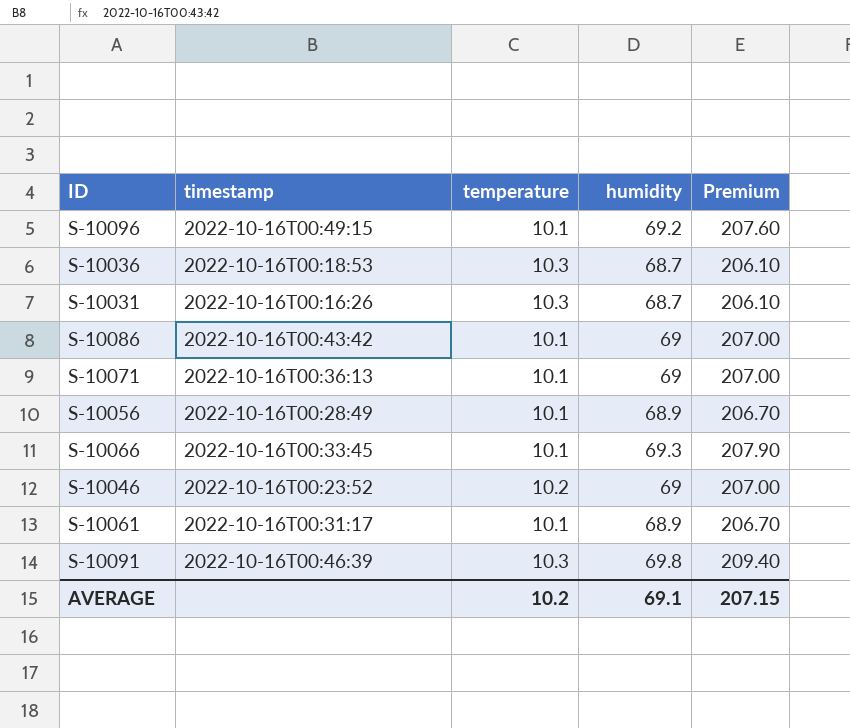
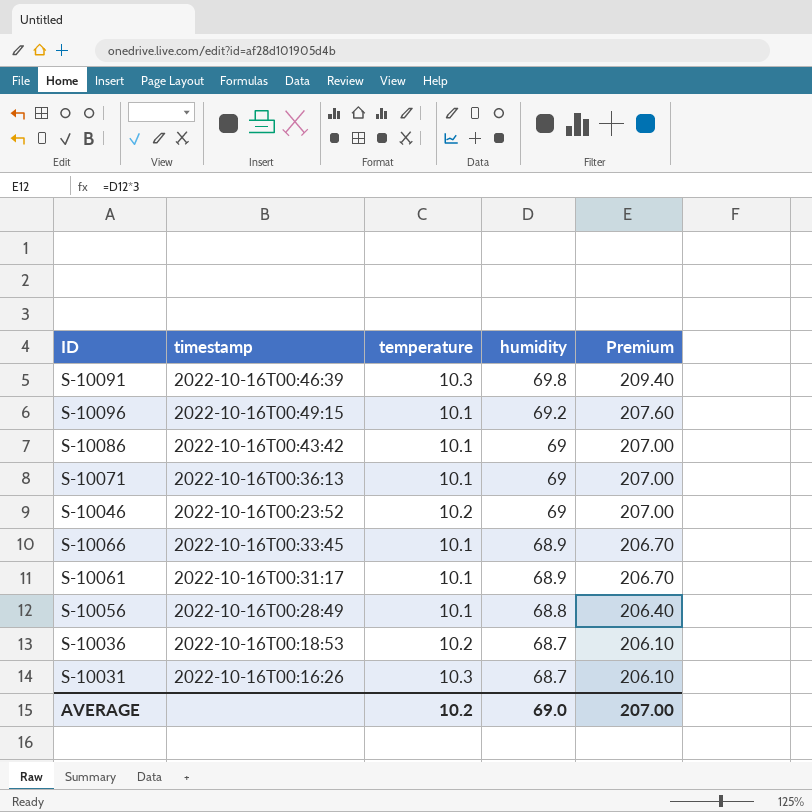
row order: none -> humidity descending
S-10066 | humidity: 69.3 -> 68.9
S-10066 | Premium: 207.90 -> 206.70
S-10056 | humidity: 68.9 -> 68.8
S-10056 | Premium: 206.70 -> 206.40
S-10036 | temperature: 10.3 -> 10.2
AVERAGE | humidity: 69.1 -> 69.0
AVERAGE | Premium: 207.15 -> 207.00

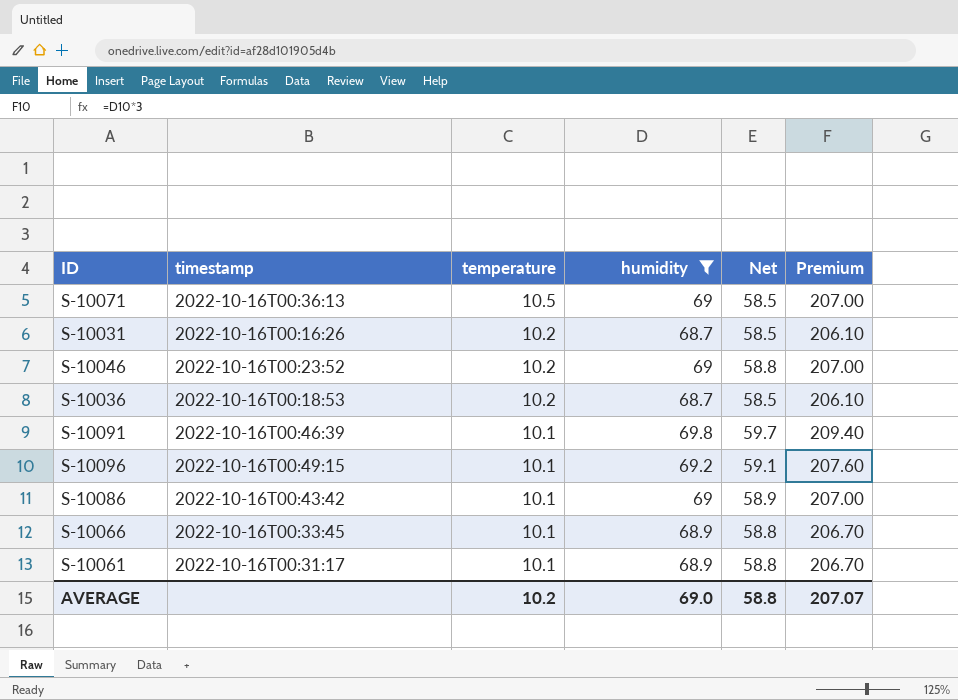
filter: none -> humidity != 68.8
row order: humidity descending -> temperature descending
column Net | formula: none -> [humidity] - [temperature]
S-10071 | temperature: 10.1 -> 10.5
S-10031 | temperature: 10.3 -> 10.2
S-10091 | temperature: 10.3 -> 10.1
AVERAGE | Premium: 207.00 -> 207.07

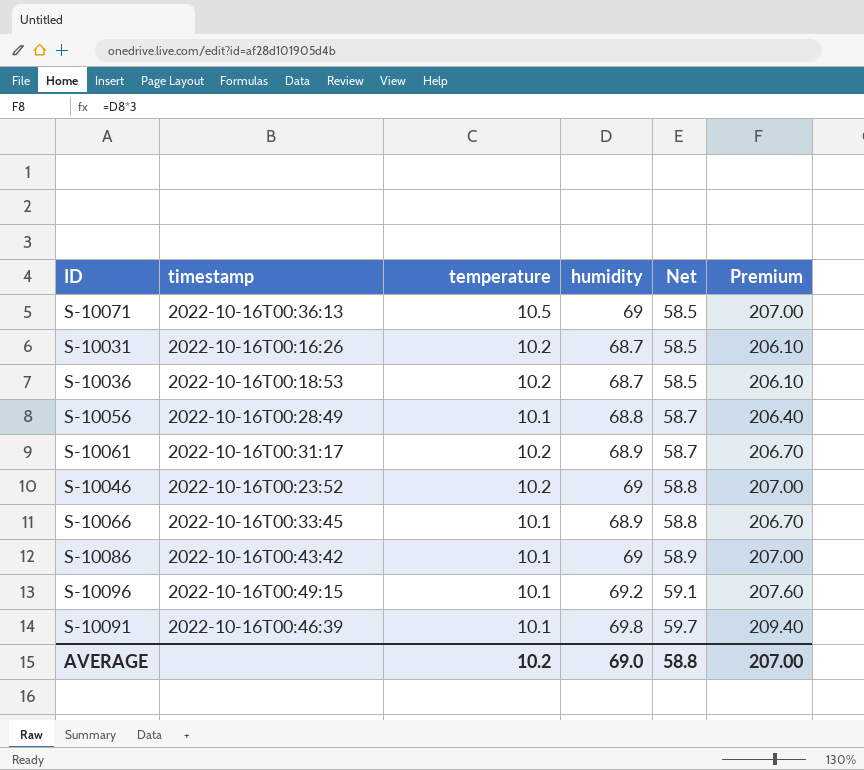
filter: humidity != 68.8 -> none
row order: temperature descending -> Net ascending
S-10061 | temperature: 10.1 -> 10.2
S-10061 | Net: 58.8 -> 58.7
AVERAGE | Premium: 207.07 -> 207.00

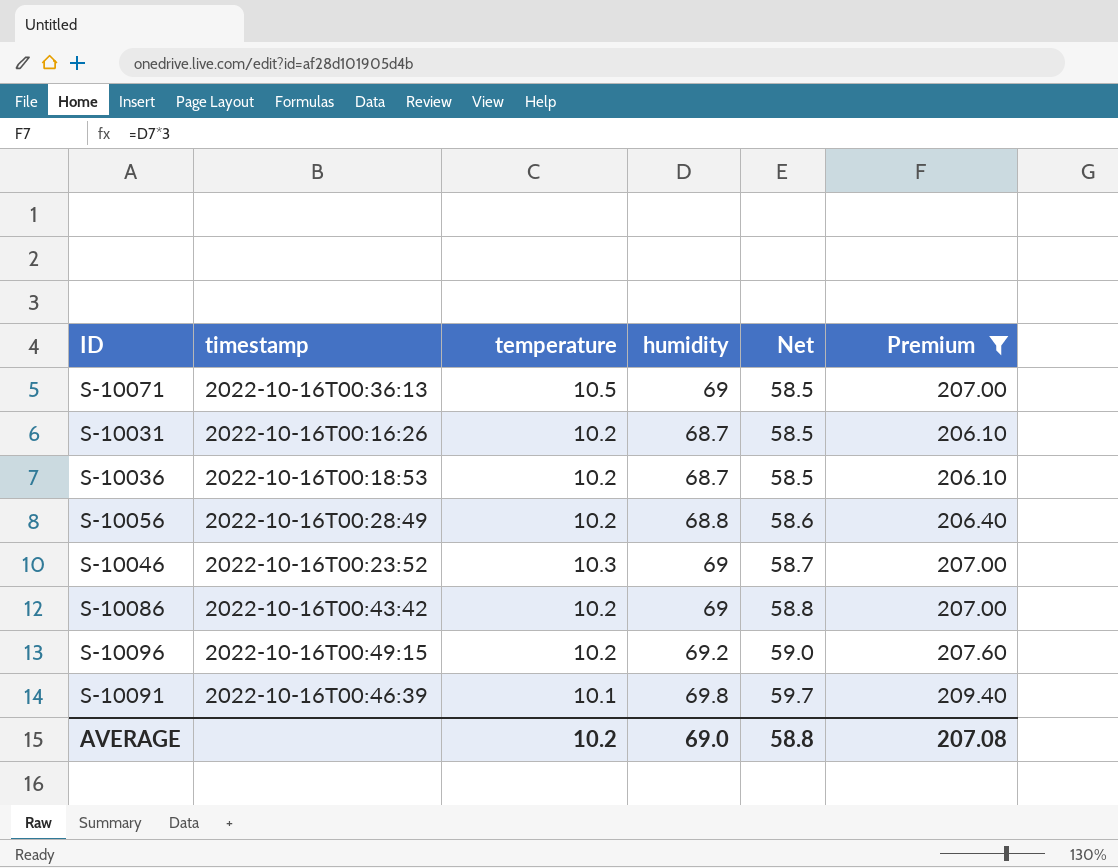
filter: none -> Premium != 206.70
S-10056 | temperature: 10.1 -> 10.2
S-10056 | Net: 58.7 -> 58.6
S-10046 | temperature: 10.2 -> 10.3
S-10046 | Net: 58.8 -> 58.7
S-10086 | temperature: 10.1 -> 10.2
S-10086 | Net: 58.9 -> 58.8
S-10096 | temperature: 10.1 -> 10.2
S-10096 | Net: 59.1 -> 59.0
AVERAGE | Premium: 207.00 -> 207.08

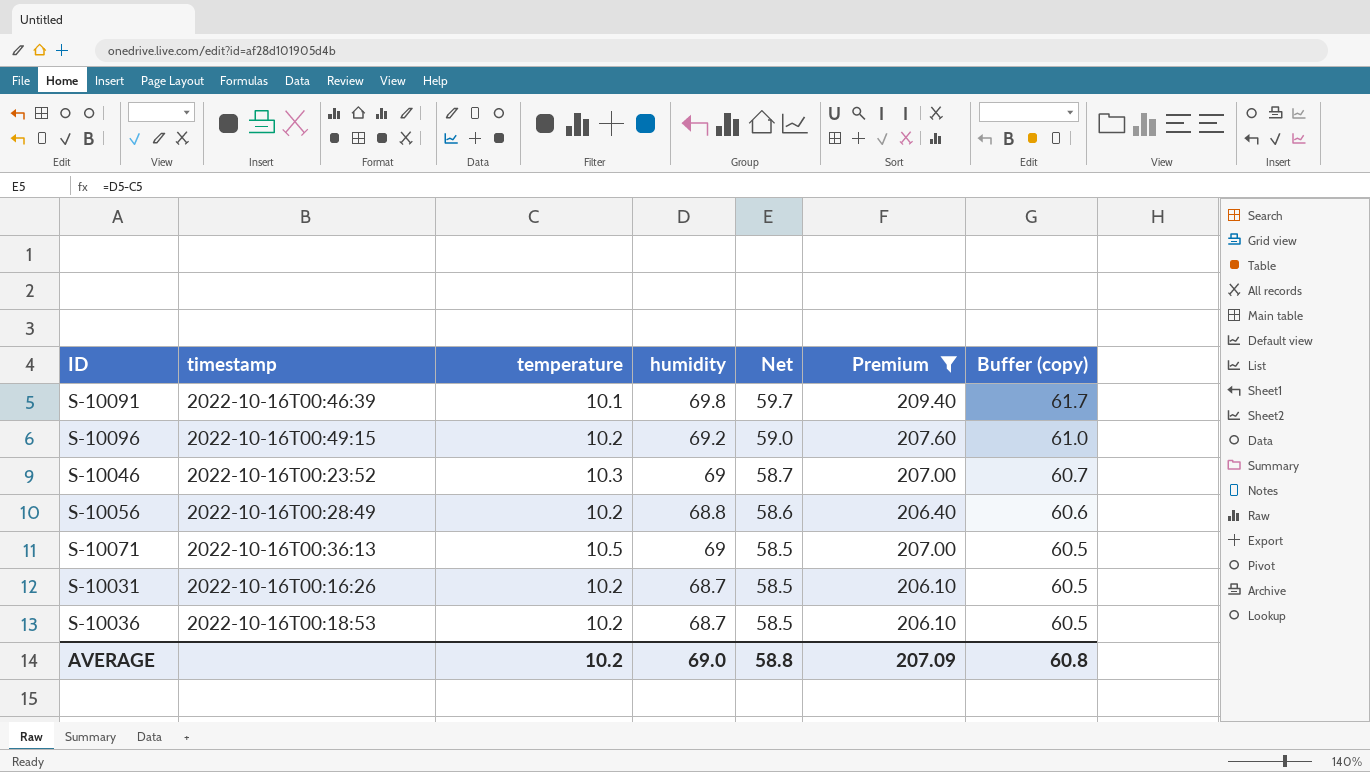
row order: Net ascending -> Net descending
column Buffer (copy) | formula: none -> [Net] + 2
row S-10086: 2022-10-16T00:43:42 | 10.2 | 69 | 58.8 | 207.00 -> none
AVERAGE | Premium: 207.08 -> 207.09

